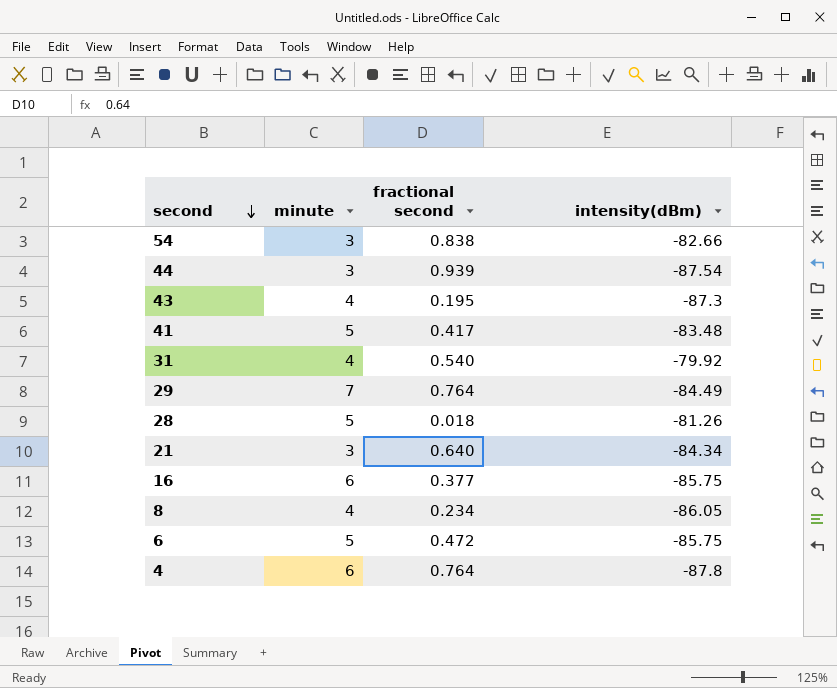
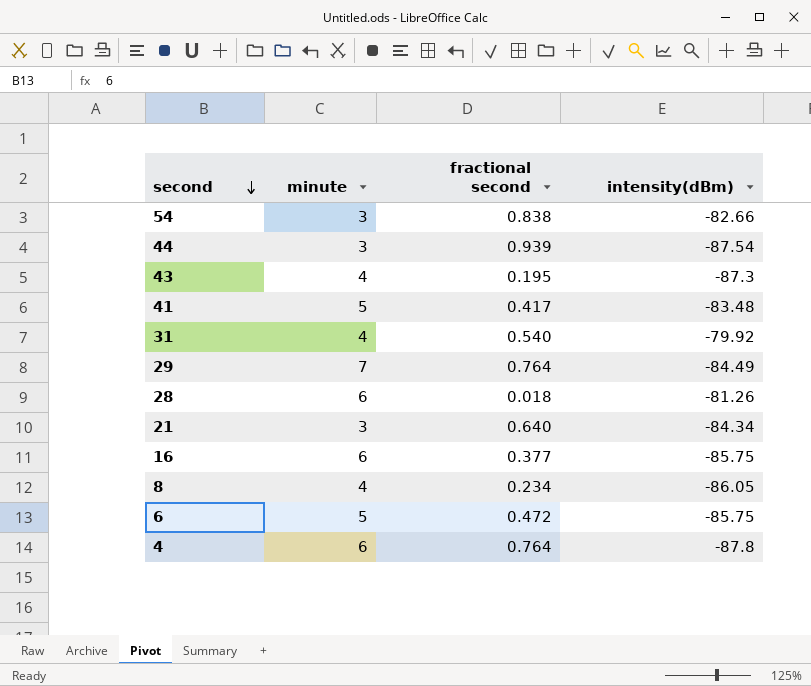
28 | minute: 5 -> 6

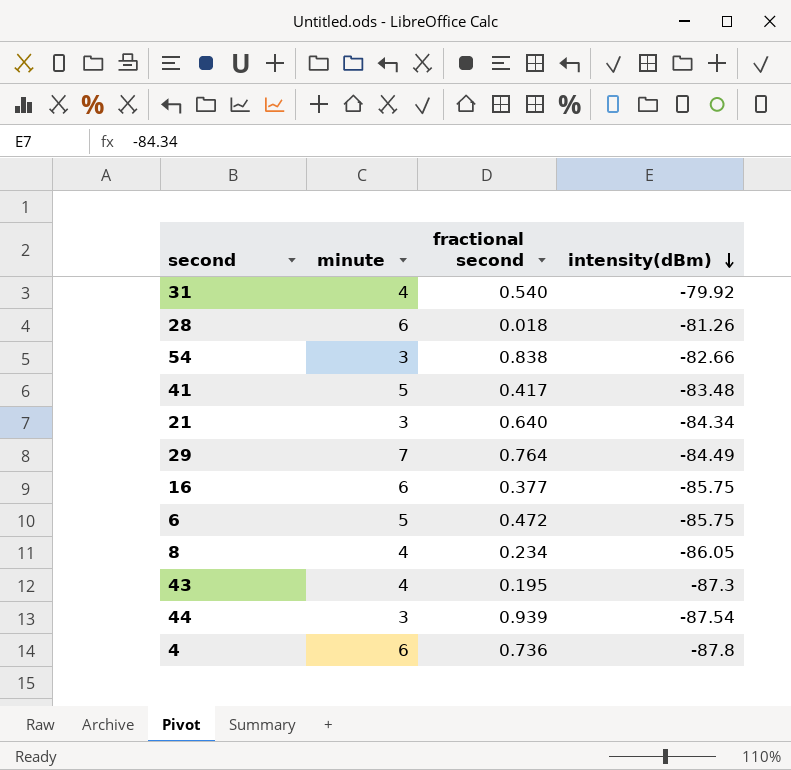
row order: second descending -> intensity(dBm) descending
4 | fractional second: 0.764 -> 0.736

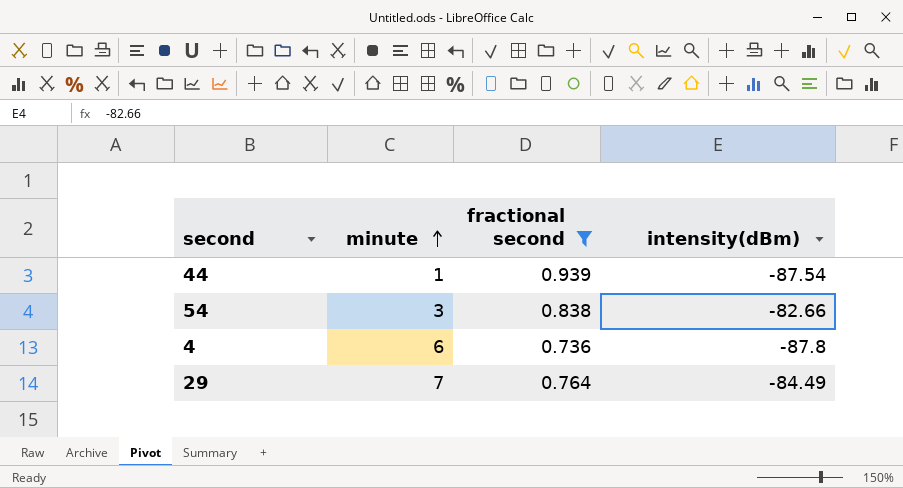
filter: none -> fractional second >= 0.736
row order: intensity(dBm) descending -> minute ascending
44 | minute: 3 -> 1

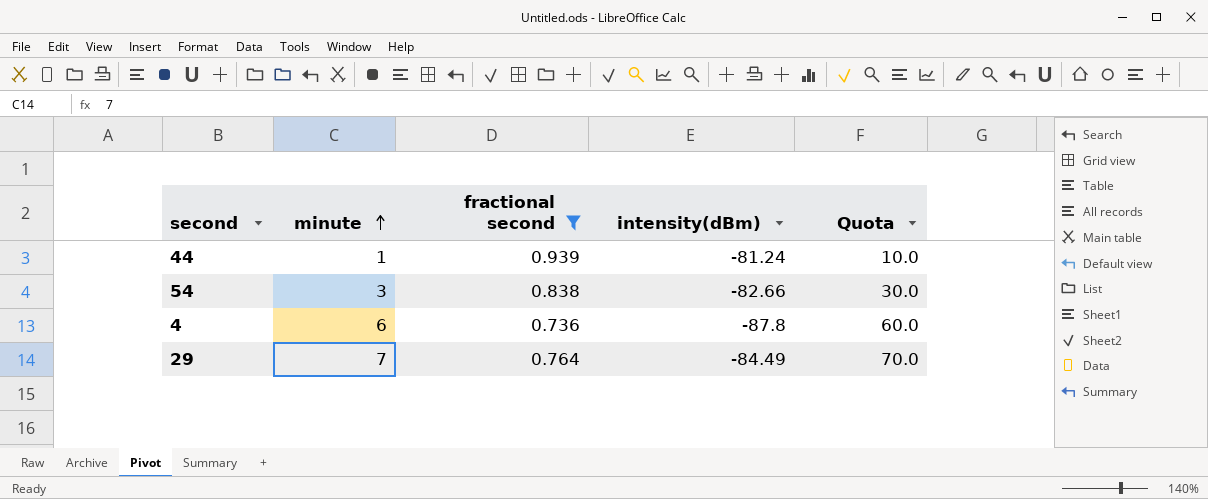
column Quota | formula: none -> [minute] * 10
44 | intensity(dBm): -87.54 -> -81.24

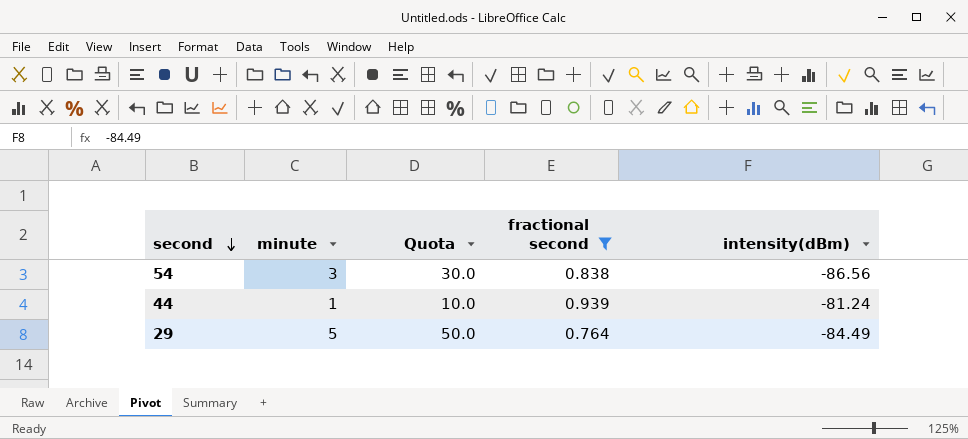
row order: minute ascending -> second descending
column Quota | position: 5 -> 3
row 4: 6 | 0.736 | -87.8 | 60.0 -> none
54 | intensity(dBm): -82.66 -> -86.56
29 | minute: 7 -> 5
29 | Quota: 70.0 -> 50.0

